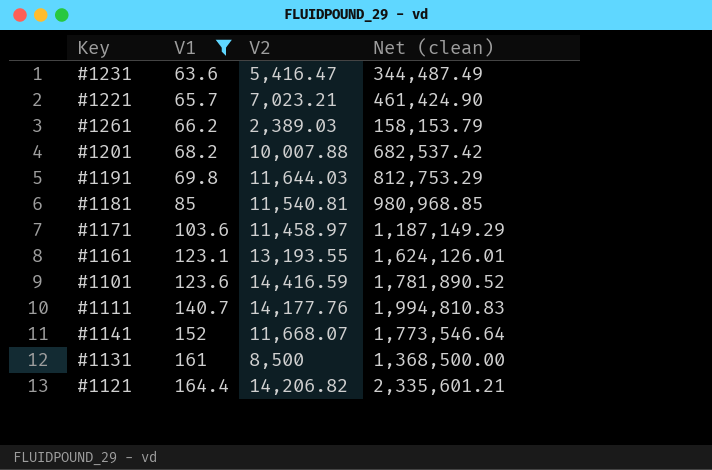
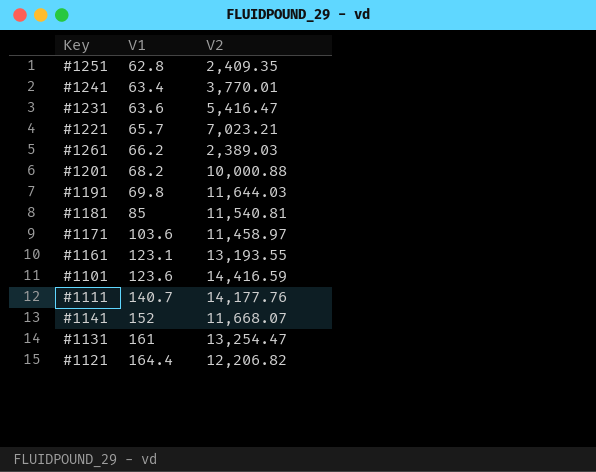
filter: V1 >= 63.6 -> none
column Net (clean) | formula: [V1] * [V2] -> none
#1201 | V2: 10,007.88 -> 10,000.88
#1131 | V2: 8,500 -> 13,254.47
#1121 | V2: 14,206.82 -> 12,206.82

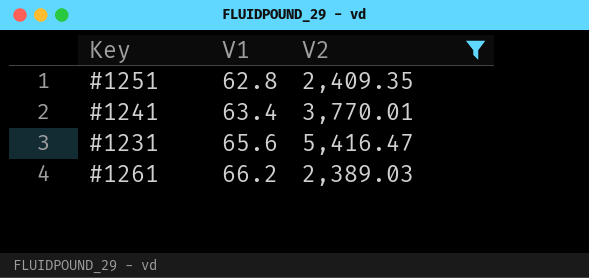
filter: none -> V2 <= 5,416.47
#1231 | V1: 63.6 -> 65.6

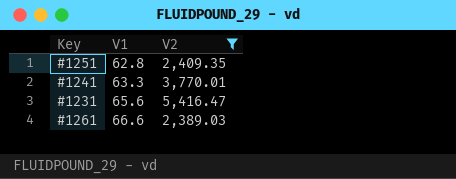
#1241 | V1: 63.4 -> 63.3
#1261 | V1: 66.2 -> 66.6

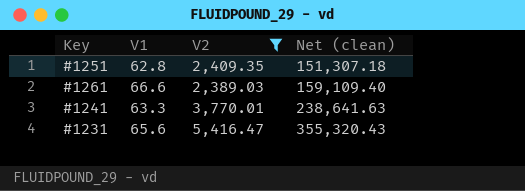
row order: V1 ascending -> Net (clean) ascending
column Net (clean) | formula: none -> [V1] * [V2]

